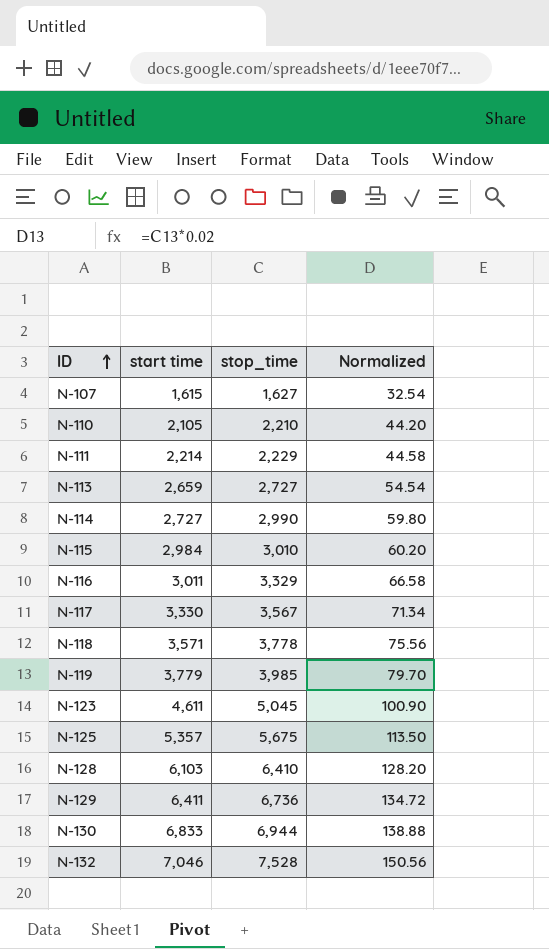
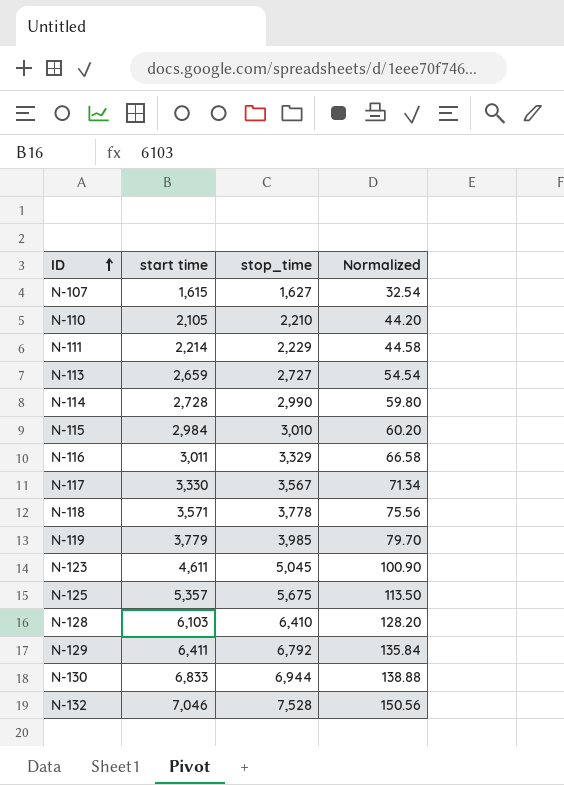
N-114 | start time: 2,727 -> 2,728
N-129 | stop_time: 6,736 -> 6,792
N-129 | Normalized: 134.72 -> 135.84

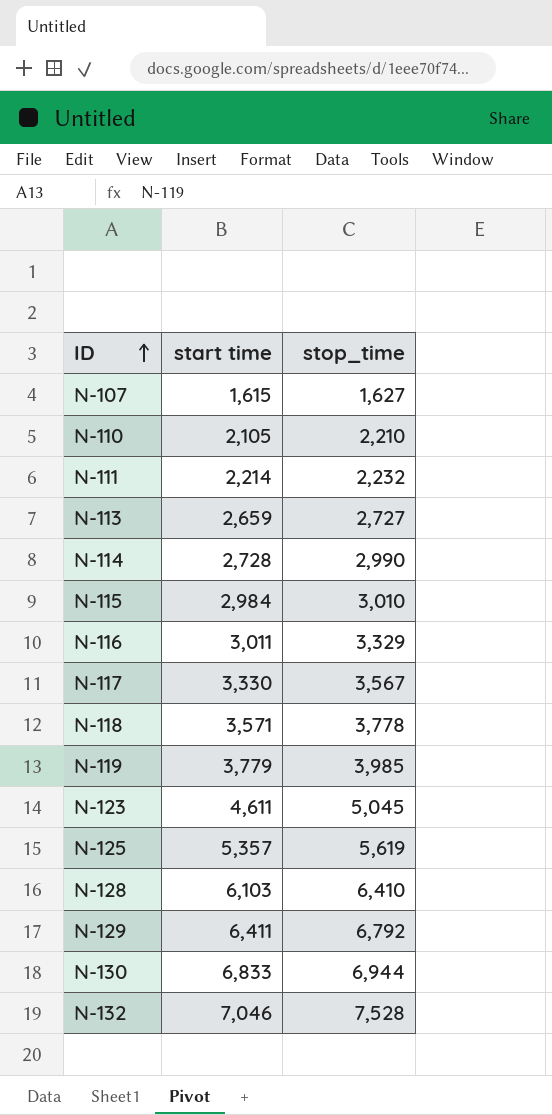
column Normalized | formula: [stop_time] * 0.02 -> none
N-111 | stop_time: 2,229 -> 2,232
N-125 | stop_time: 5,675 -> 5,619

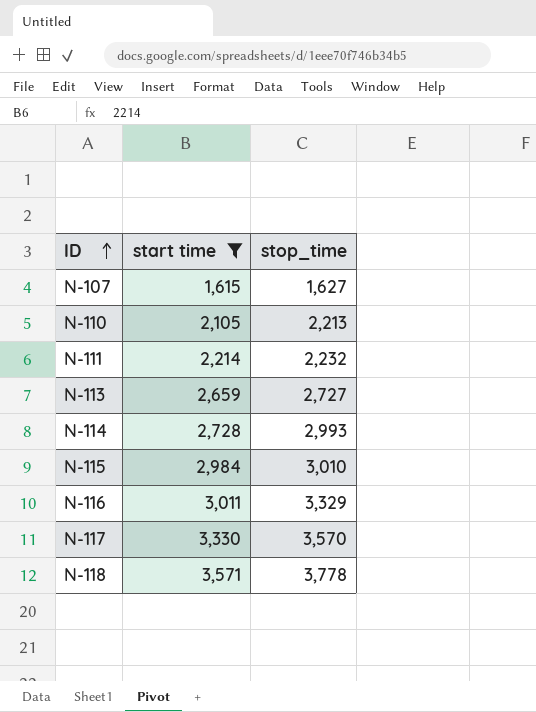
filter: none -> start time <= 3,571
N-110 | stop_time: 2,210 -> 2,213
N-114 | stop_time: 2,990 -> 2,993
N-117 | stop_time: 3,567 -> 3,570

